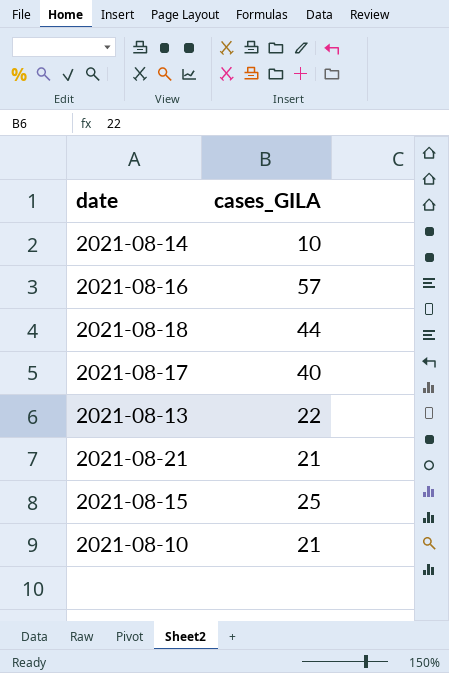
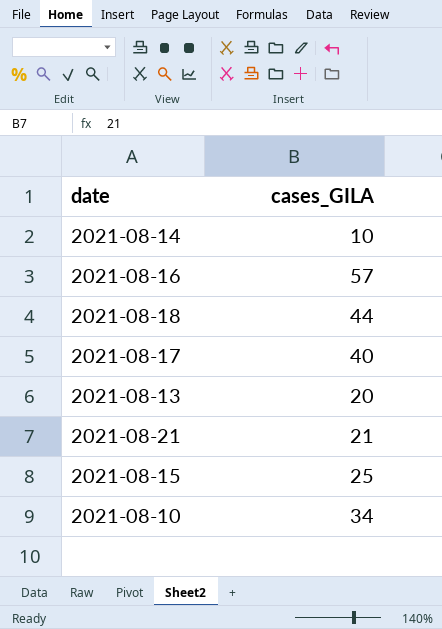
2021-08-13 | cases_GILA: 22 -> 20
2021-08-10 | cases_GILA: 21 -> 34

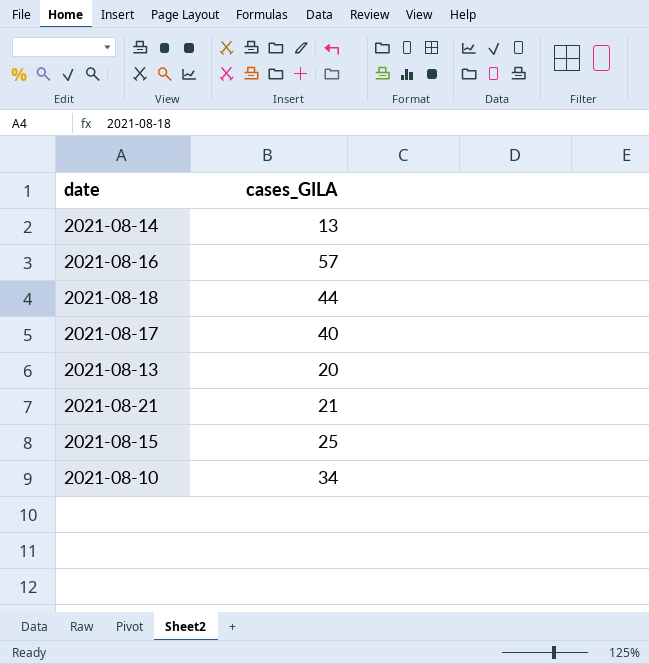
2021-08-14 | cases_GILA: 10 -> 13

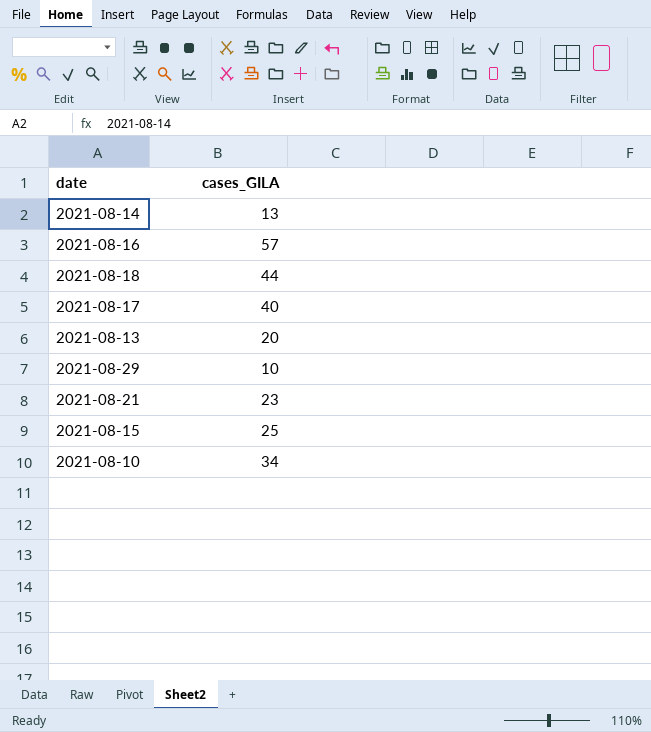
row 2021-08-29: none -> 10
2021-08-21 | cases_GILA: 21 -> 23

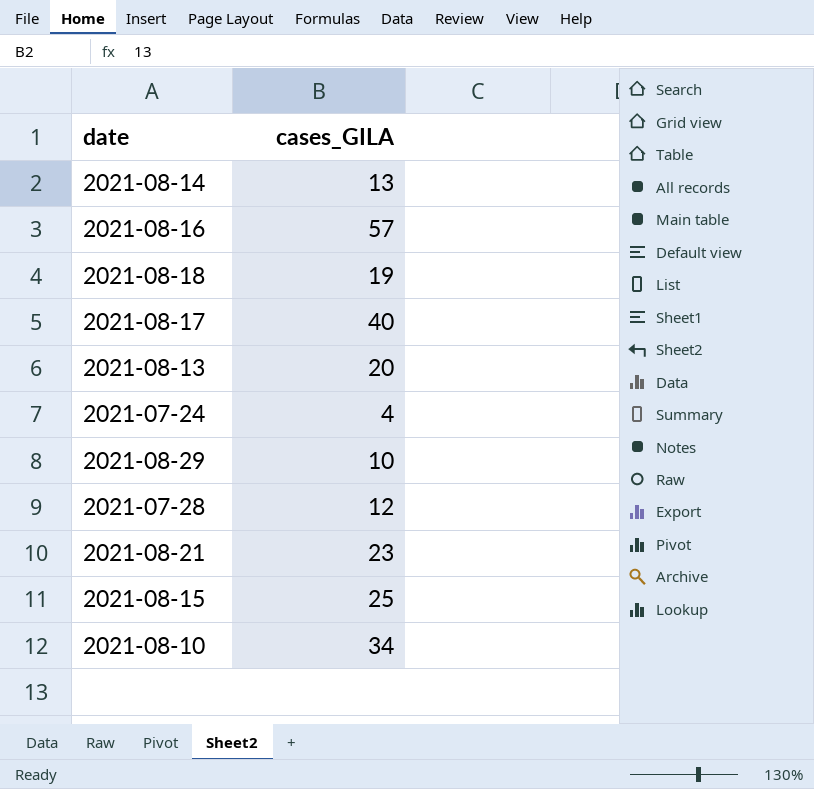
2021-08-18 | cases_GILA: 44 -> 19
row 2021-07-24: none -> 4
row 2021-07-28: none -> 12

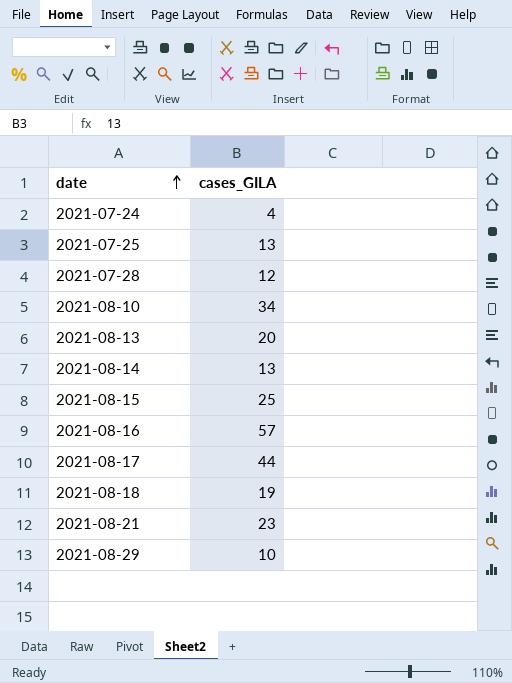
row order: none -> date ascending
row 2021-07-25: none -> 13
2021-08-17 | cases_GILA: 40 -> 44

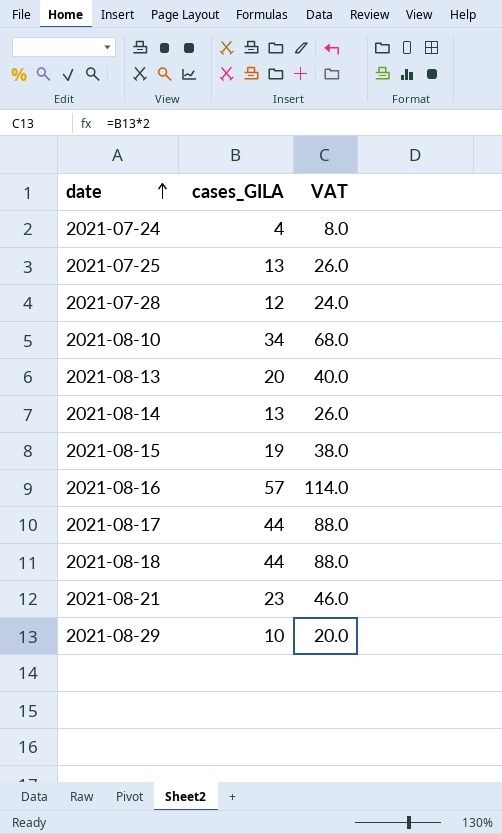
column VAT | formula: none -> [cases_GILA] * 2
2021-08-15 | cases_GILA: 25 -> 19
2021-08-18 | cases_GILA: 19 -> 44

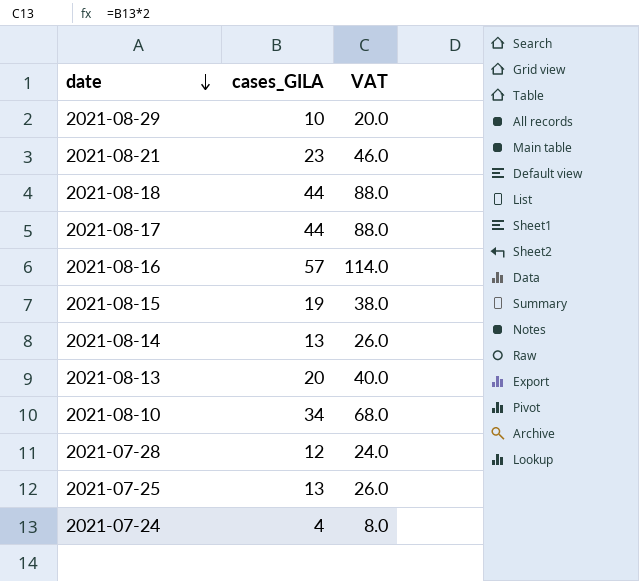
row order: date ascending -> date descending

